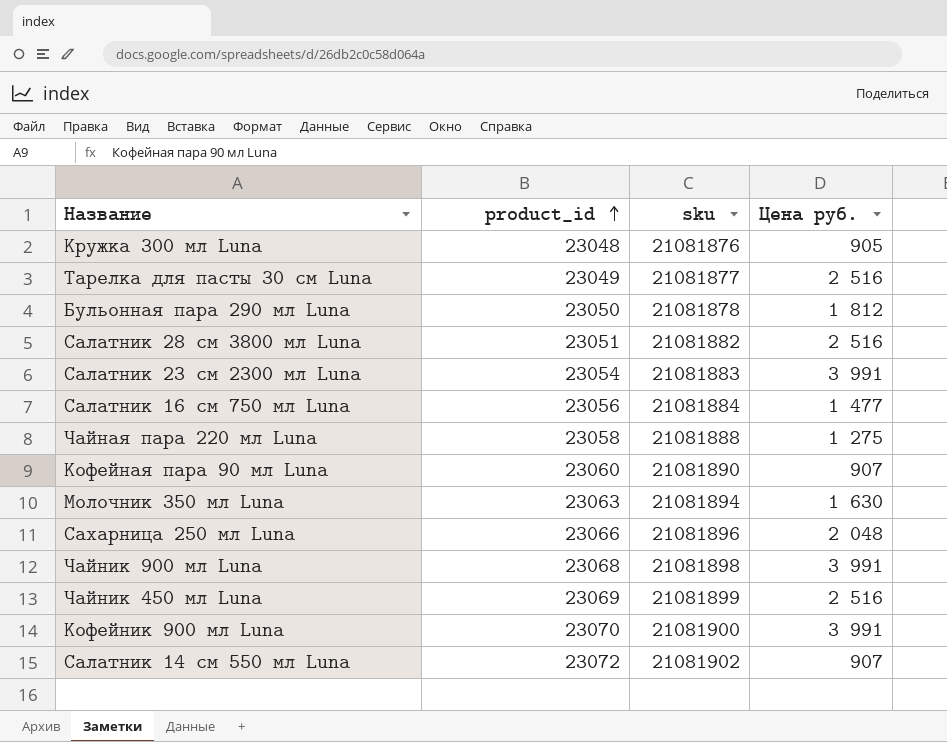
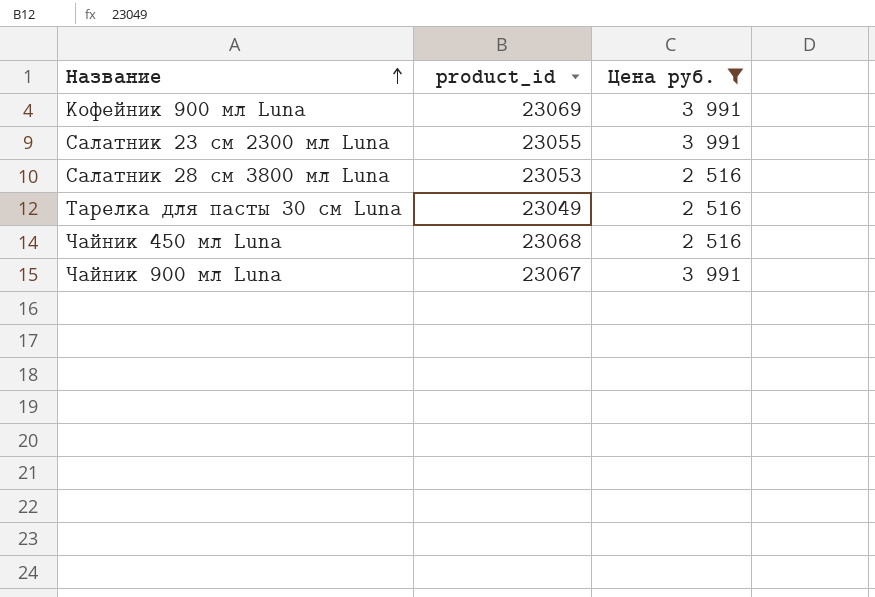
filter: none -> Цена руб. >= 2 516
row order: product_id ascending -> Название ascending
column sku | position: 3 -> none
Кофейник 900 мл Luna | product_id: 23070 -> 23069
Салатник 23 см 2300 мл Luna | product_id: 23054 -> 23055
Салатник 28 см 3800 мл Luna | product_id: 23051 -> 23053
Чайник 450 мл Luna | product_id: 23069 -> 23068
Чайник 900 мл Luna | product_id: 23068 -> 23067

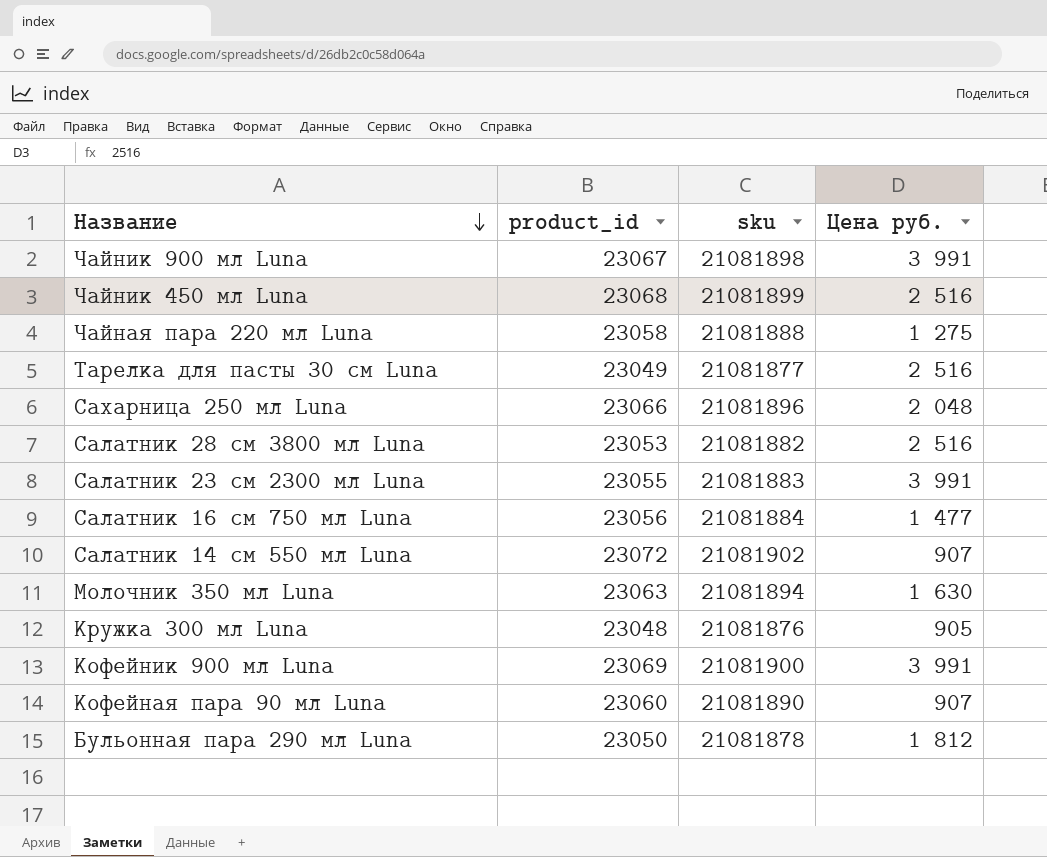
filter: Цена руб. >= 2 516 -> none
row order: Название ascending -> Название descending
column sku | position: none -> 3

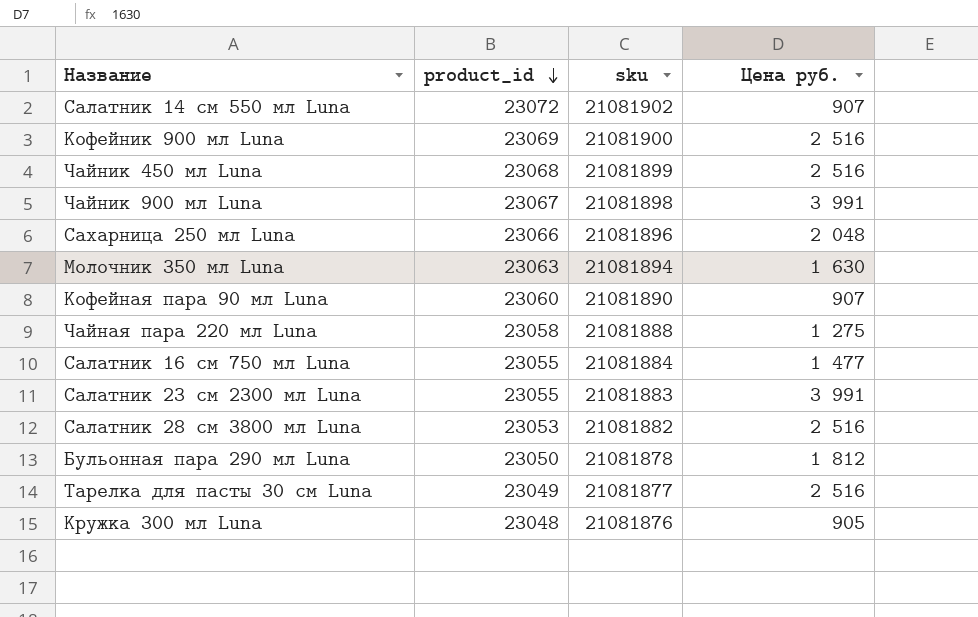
row order: Название descending -> product_id descending
Кофейник 900 мл Luna | Цена руб.: 3 991 -> 2 516
Салатник 16 см 750 мл Luna | product_id: 23056 -> 23055

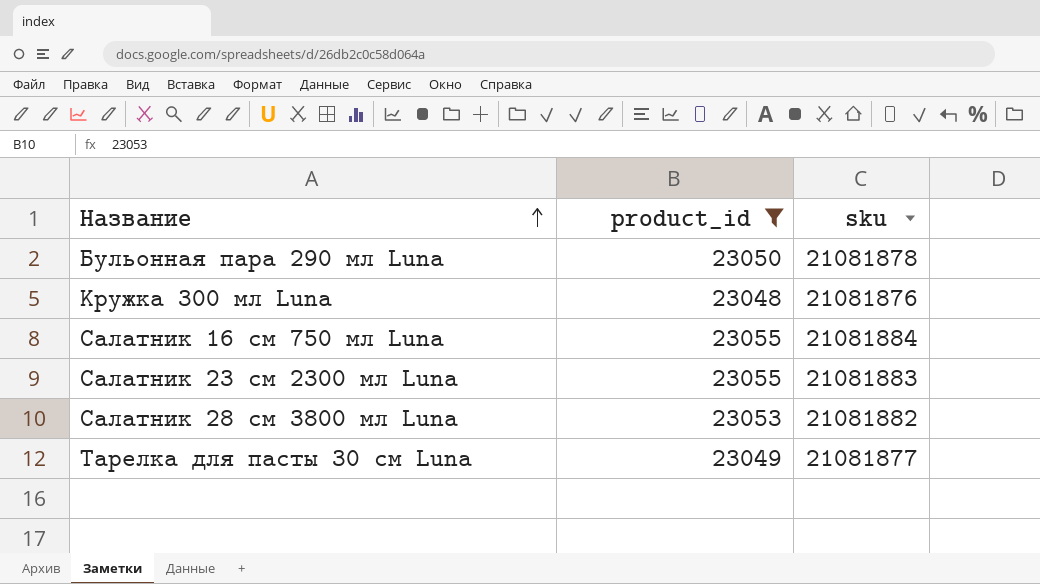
filter: none -> product_id <= 23055
row order: product_id descending -> Название ascending
column Цена руб. | position: 4 -> none

